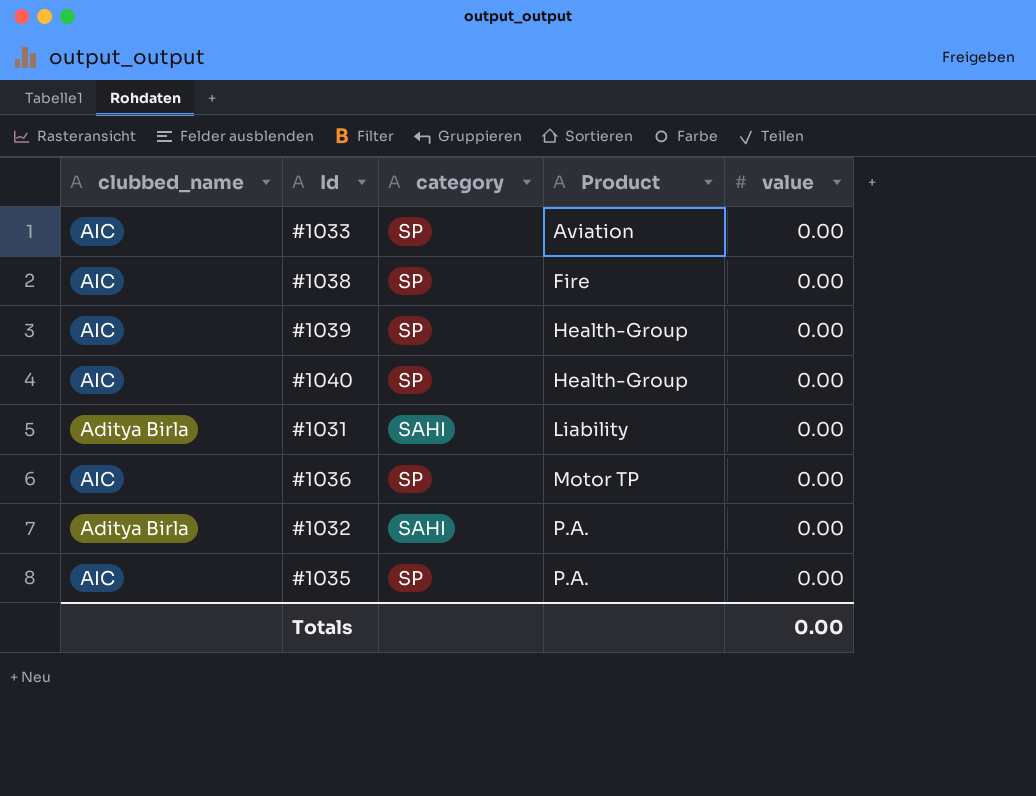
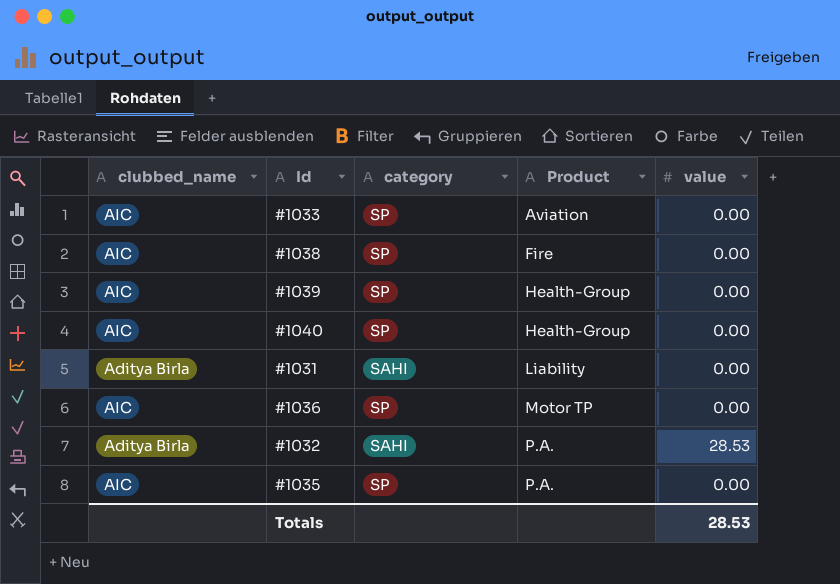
#1032 | value: 0.00 -> 28.53
Totals | value: 0.00 -> 28.53

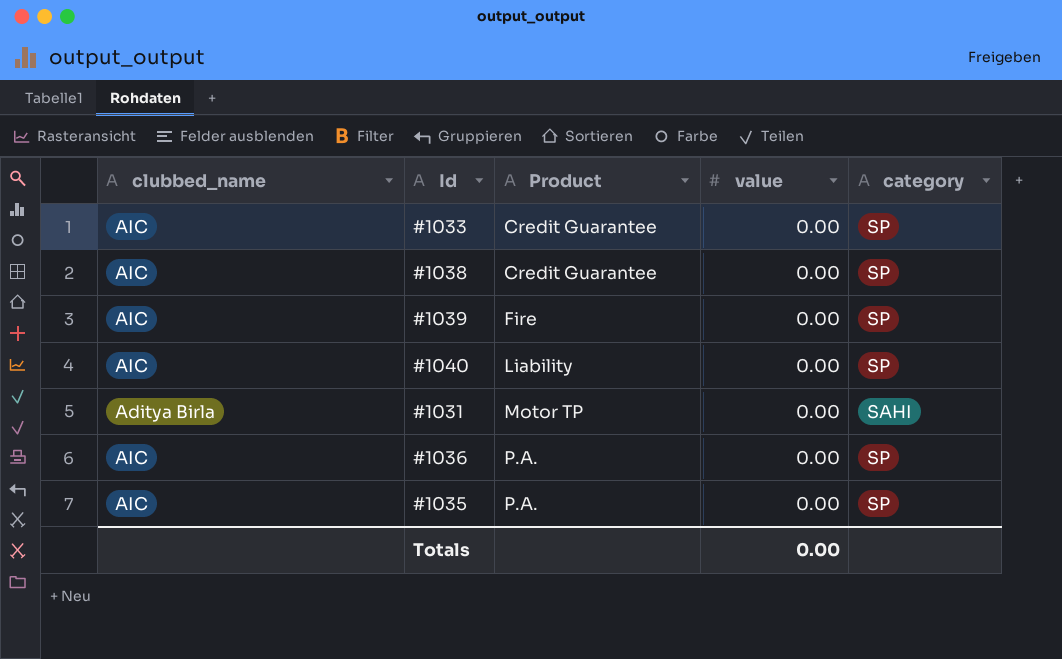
column category | position: 3 -> 5
row #1032: Aditya Birla | SAHI | P.A. | 28.53 -> none
#1033 | Product: Aviation -> Credit Guarantee
#1038 | Product: Fire -> Credit Guarantee
#1039 | Product: Health-Group -> Fire
#1040 | Product: Health-Group -> Liability
#1031 | Product: Liability -> Motor TP
#1036 | Product: Motor TP -> P.A.
Totals | value: 28.53 -> 0.00

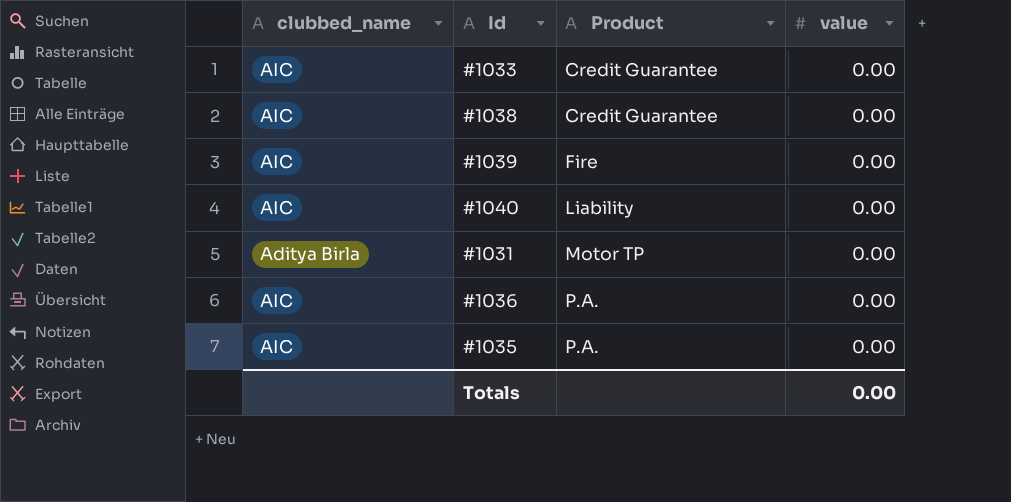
column category | position: 5 -> none

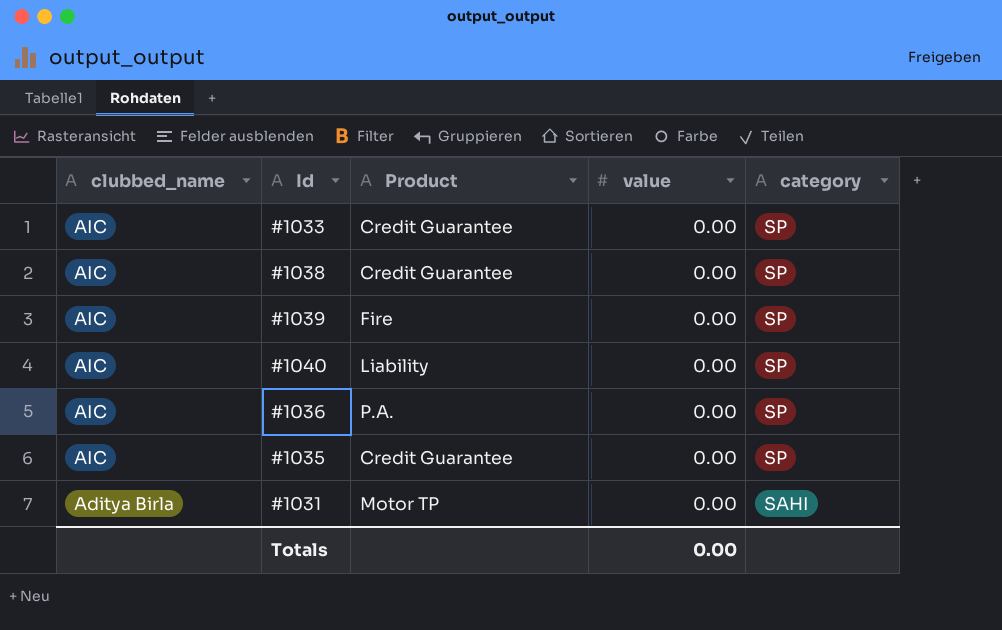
row order: Product ascending -> clubbed_name descending
column category | position: none -> 5
#1035 | Product: P.A. -> Credit Guarantee

